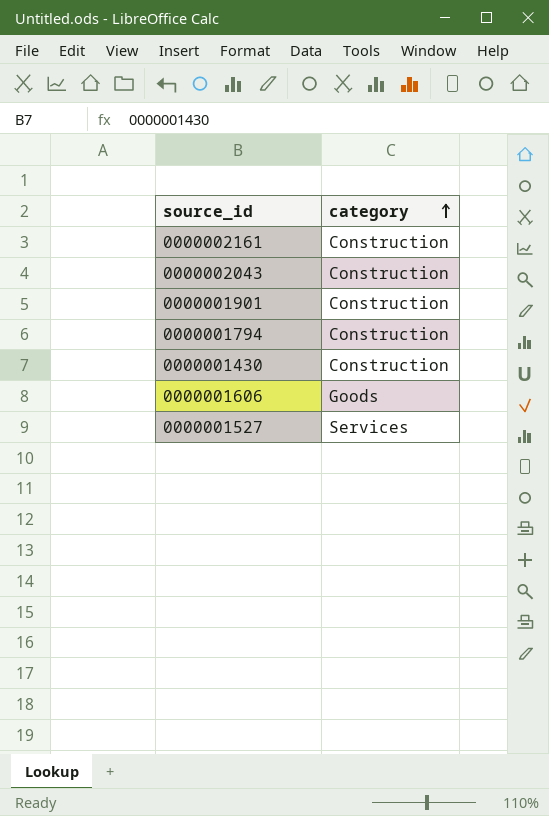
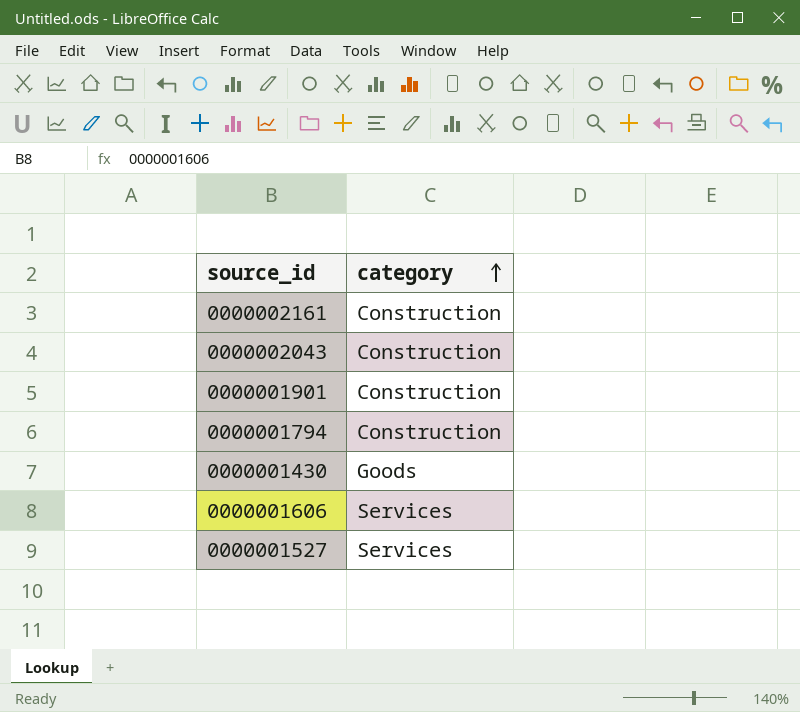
0000001430 | category: Construction -> Goods
0000001606 | category: Goods -> Services

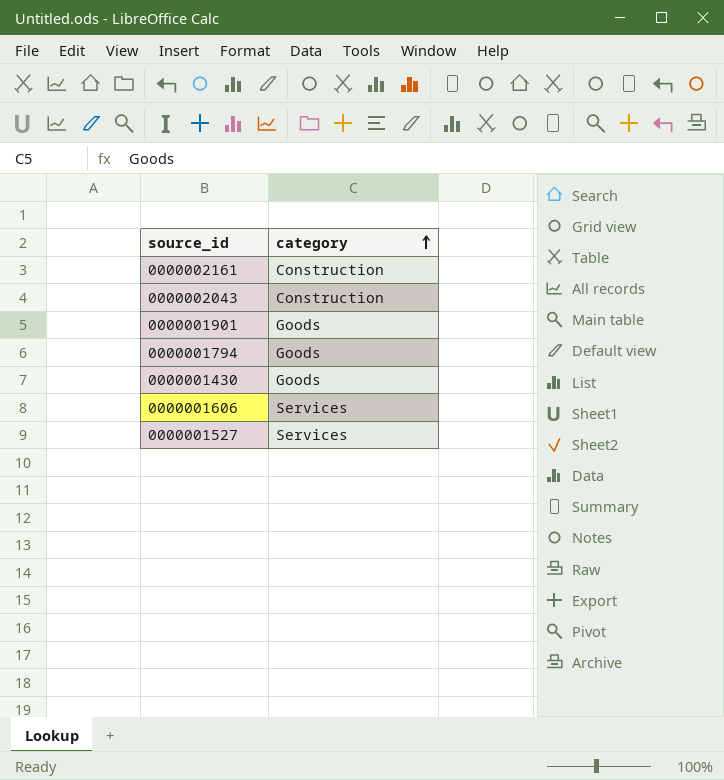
0000001901 | category: Construction -> Goods
0000001794 | category: Construction -> Goods

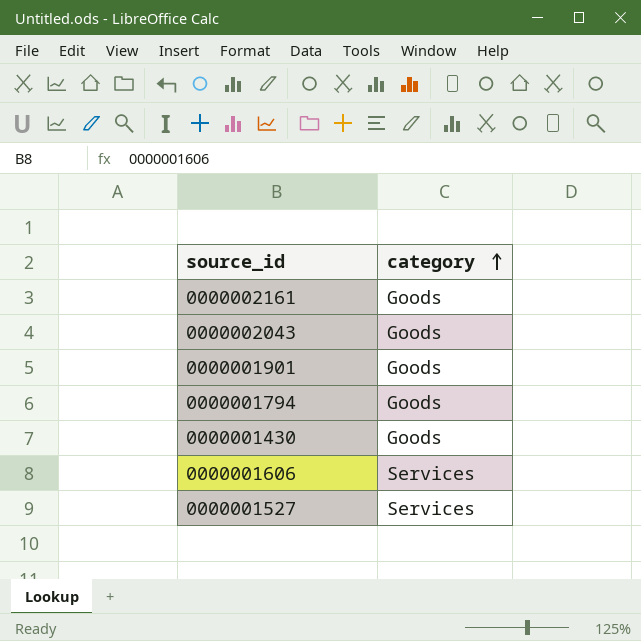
0000002161 | category: Construction -> Goods
0000002043 | category: Construction -> Goods

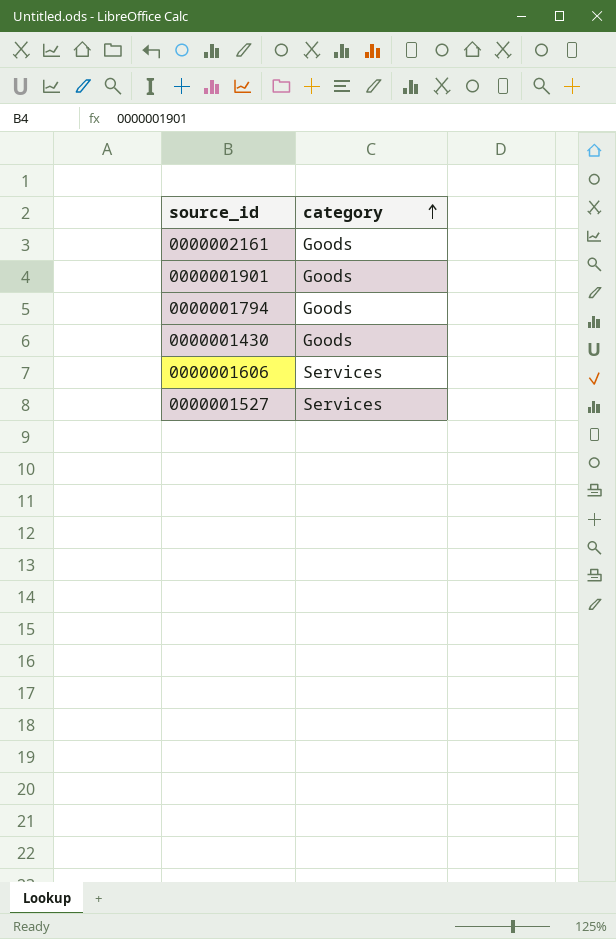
row 0000002043: Goods -> none

